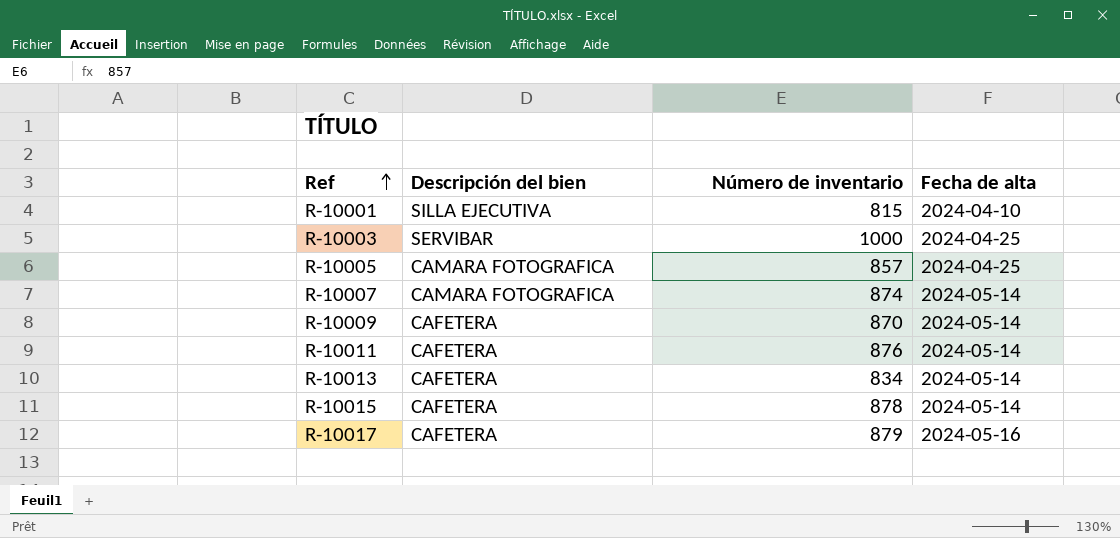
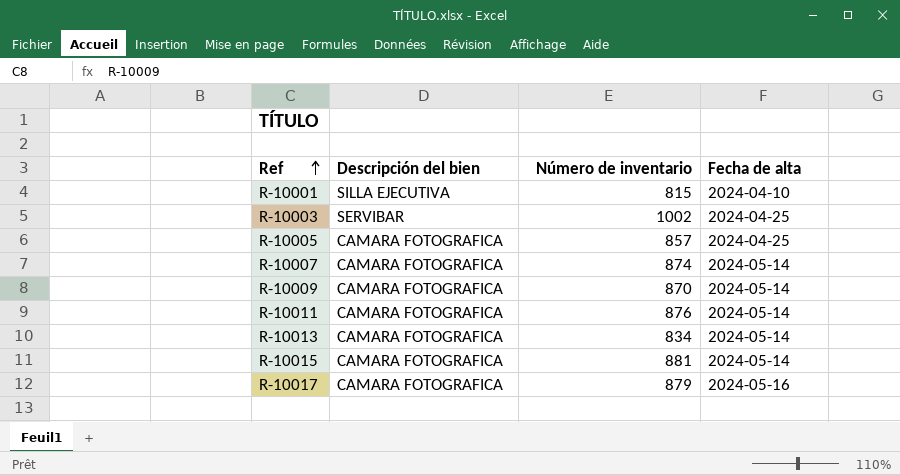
R-10003 | Número de inventario: 1000 -> 1002
R-10009 | Descripción del bien: CAFETERA -> CAMARA FOTOGRAFICA
R-10011 | Descripción del bien: CAFETERA -> CAMARA FOTOGRAFICA
R-10013 | Descripción del bien: CAFETERA -> CAMARA FOTOGRAFICA
R-10015 | Descripción del bien: CAFETERA -> CAMARA FOTOGRAFICA
R-10015 | Número de inventario: 878 -> 881
R-10017 | Descripción del bien: CAFETERA -> CAMARA FOTOGRAFICA

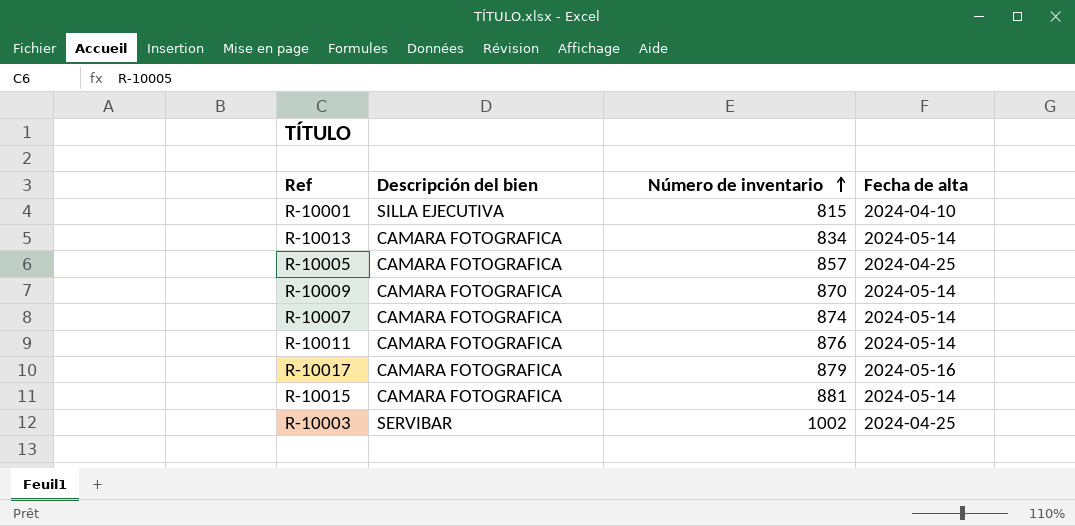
row order: Ref ascending -> Número de inventario ascending

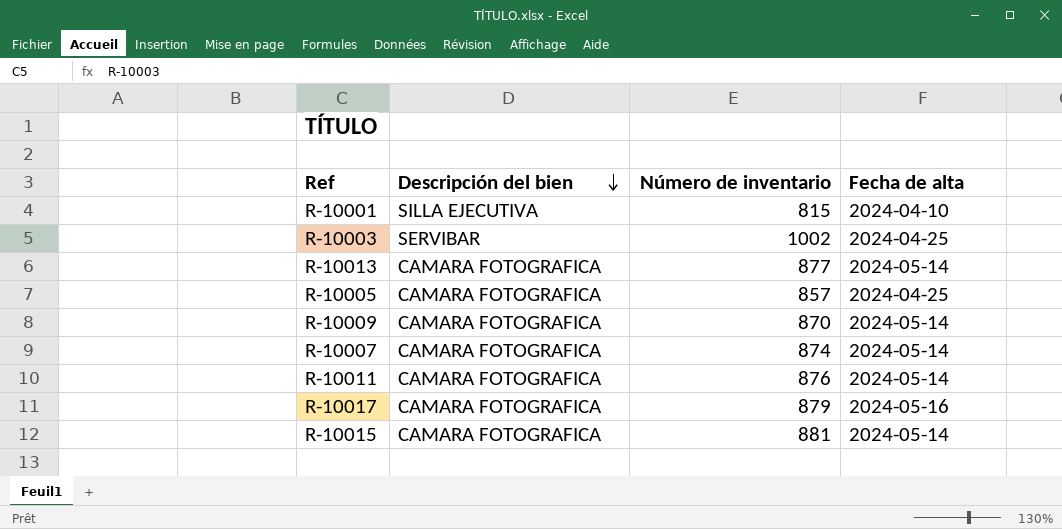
row order: Número de inventario ascending -> Descripción del bien descending
R-10013 | Número de inventario: 834 -> 877

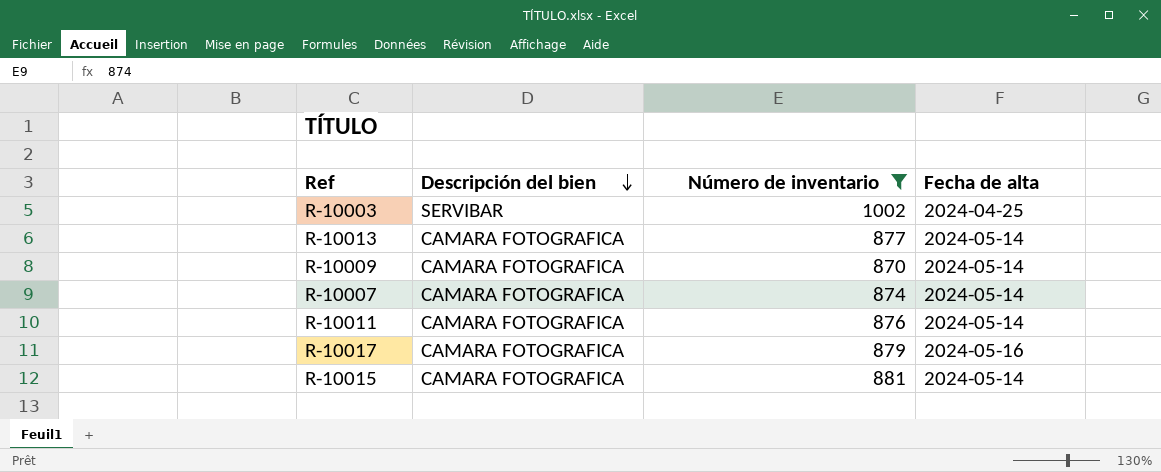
filter: none -> Número de inventario >= 870

